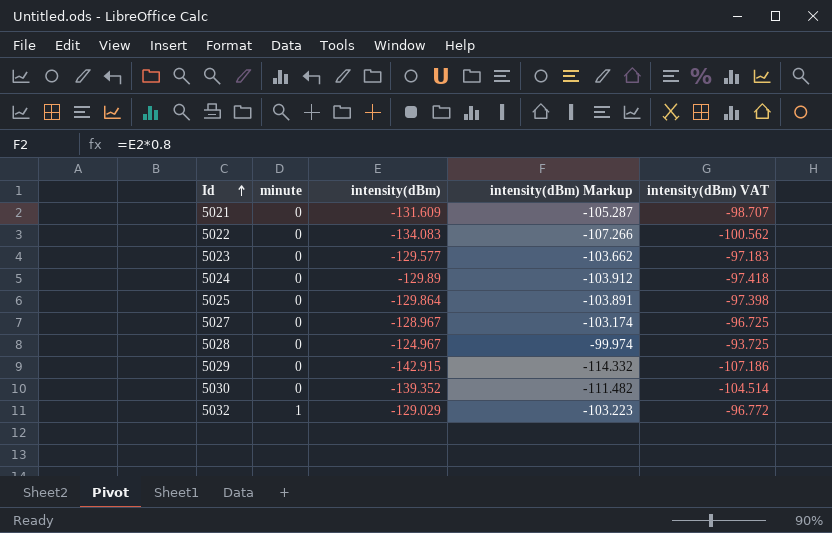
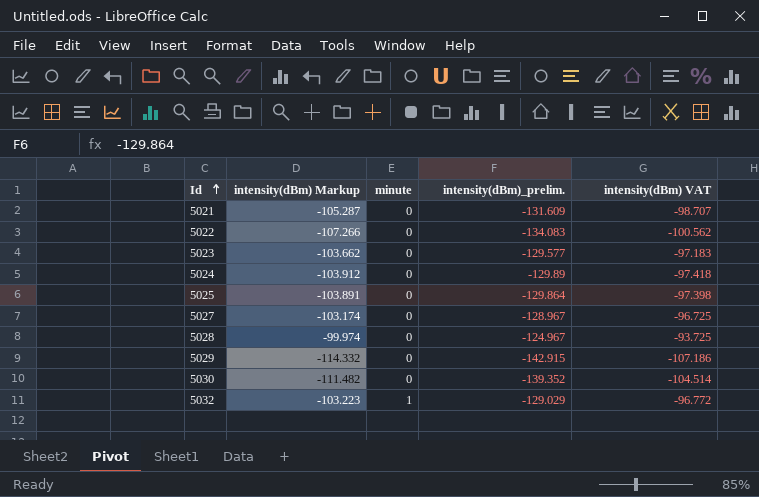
column intensity(dBm) Markup | position: 4 -> 2
column name: intensity(dBm) -> intensity(dBm)_prelim.

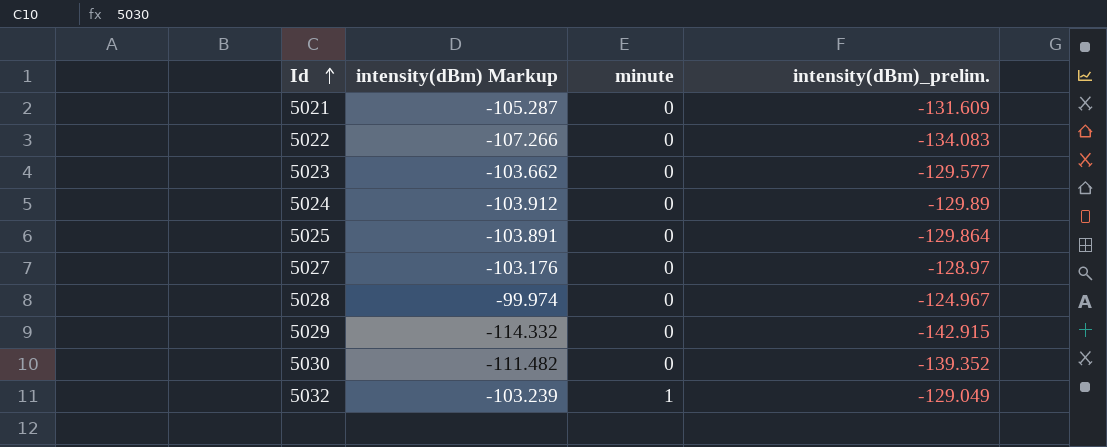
column intensity(dBm) VAT | formula: [intensity(dBm)_prelim.] * 0.75 -> none
5027 | intensity(dBm) Markup: -103.174 -> -103.176
5027 | intensity(dBm)_prelim.: -128.967 -> -128.97
5032 | intensity(dBm) Markup: -103.223 -> -103.239
5032 | intensity(dBm)_prelim.: -129.029 -> -129.049

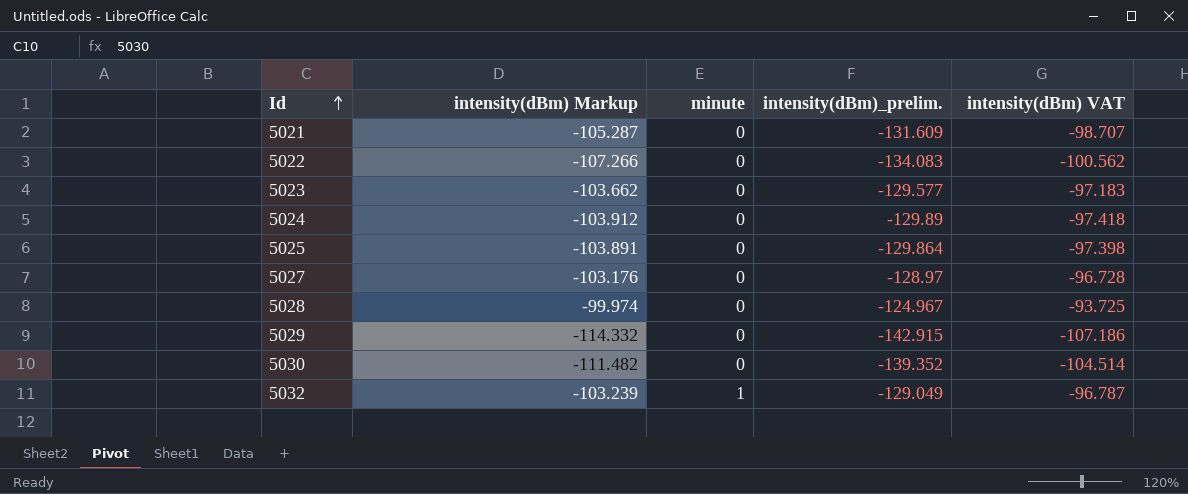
column intensity(dBm) VAT | formula: none -> [intensity(dBm)_prelim.] * 0.75

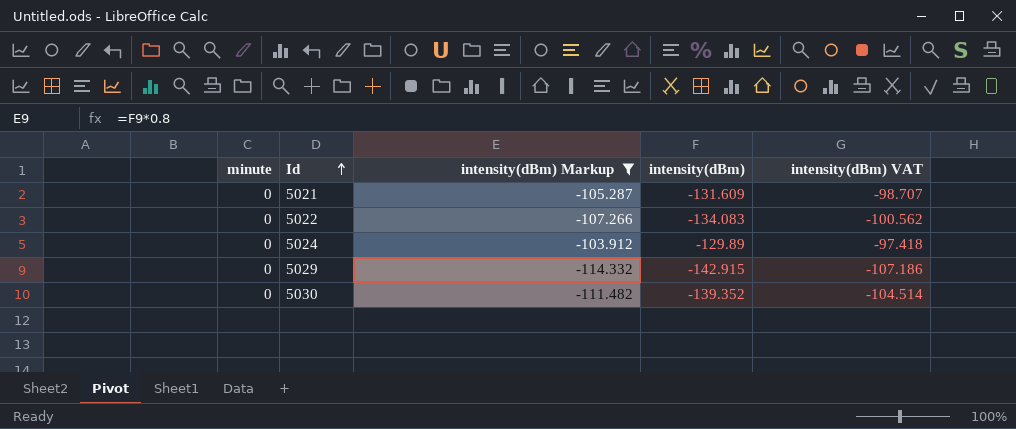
filter: none -> intensity(dBm) Markup <= -103.912
column minute | position: 3 -> 1
column name: intensity(dBm)_prelim. -> intensity(dBm)

